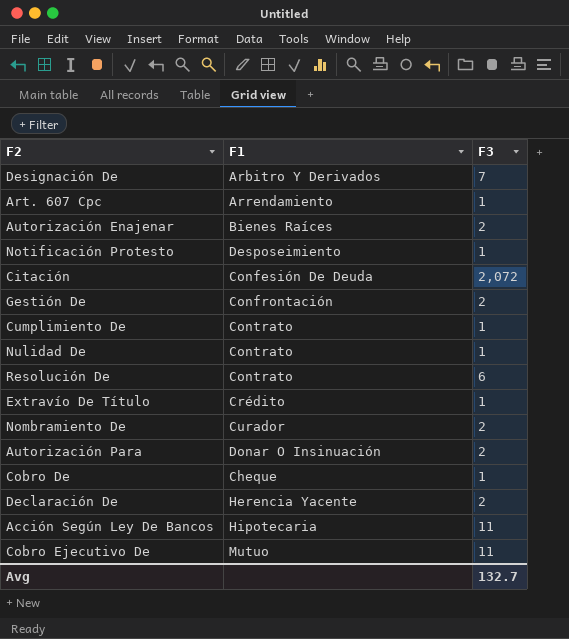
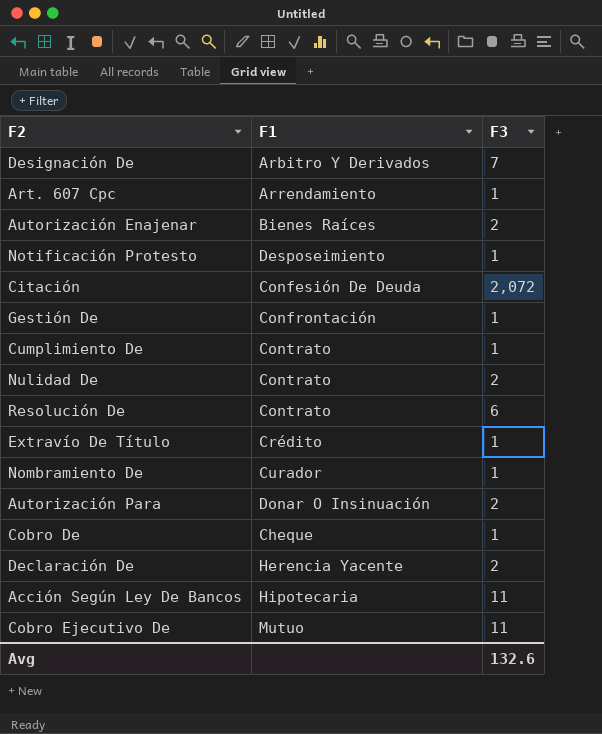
Gestión De | F3: 2 -> 1
Nulidad De | F3: 1 -> 2
Nombramiento De | F3: 2 -> 1
Avg | F3: 132.7 -> 132.6

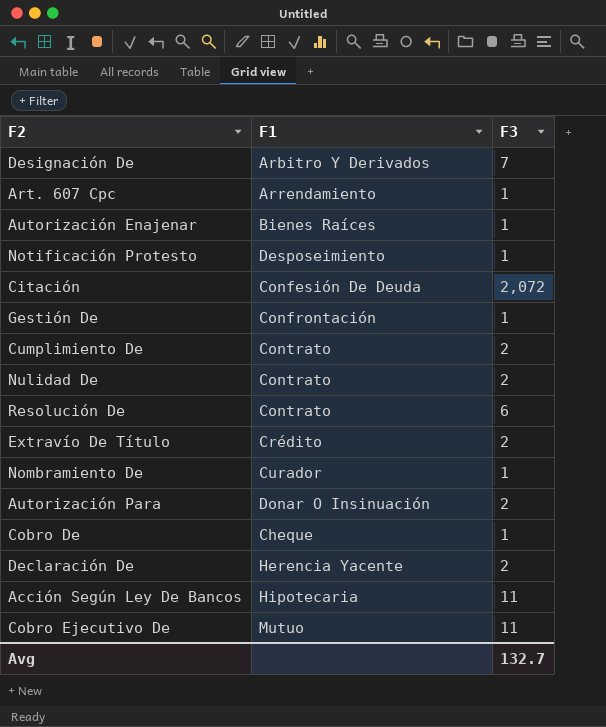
Autorización Enajenar | F3: 2 -> 1
Cumplimiento De | F3: 1 -> 2
Extravío De Título | F3: 1 -> 2
Avg | F3: 132.6 -> 132.7

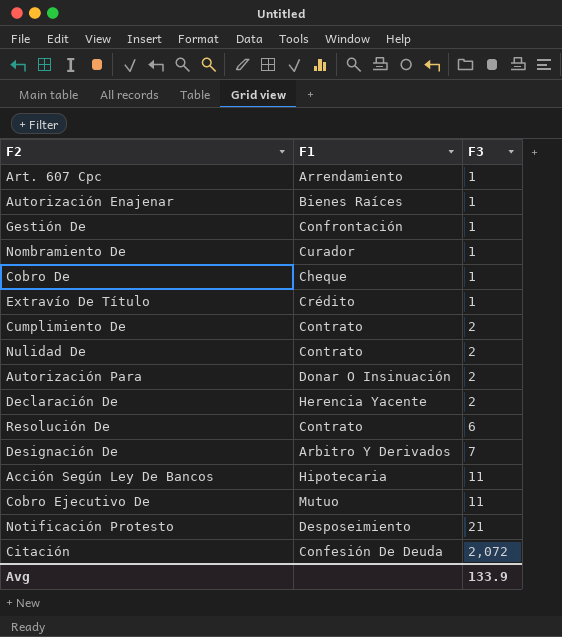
row order: none -> F3 ascending
Extravío De Título | F3: 2 -> 1
Notificación Protesto | F3: 1 -> 21
Avg | F3: 132.7 -> 133.9

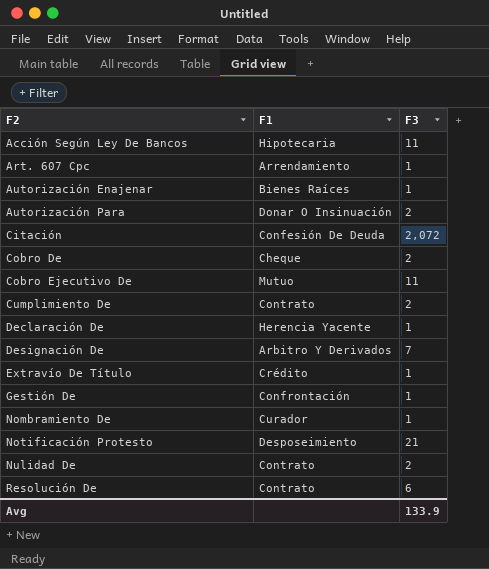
row order: F3 ascending -> F2 ascending
Cobro De | F3: 1 -> 2
Declaración De | F3: 2 -> 1

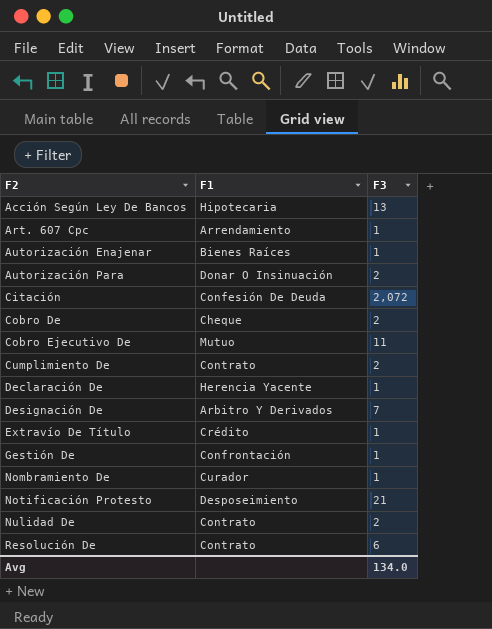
Acción Según Ley De Bancos | F3: 11 -> 13
Avg | F3: 133.9 -> 134.0

